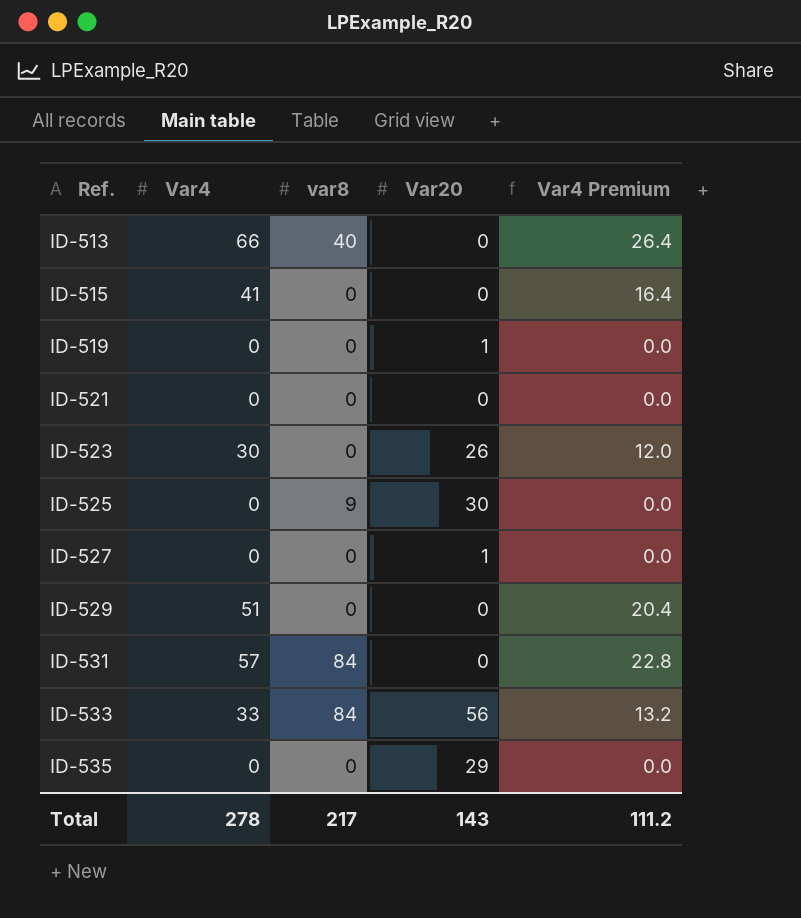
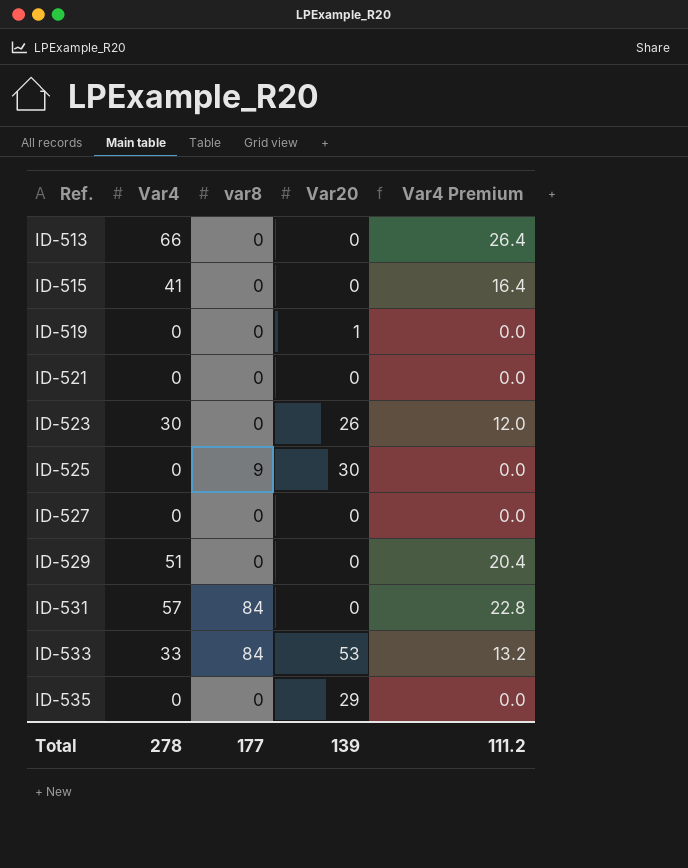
ID-513 | var8: 40 -> 0
ID-527 | Var20: 1 -> 0
ID-533 | Var20: 56 -> 53
Total | var8: 217 -> 177
Total | Var20: 143 -> 139

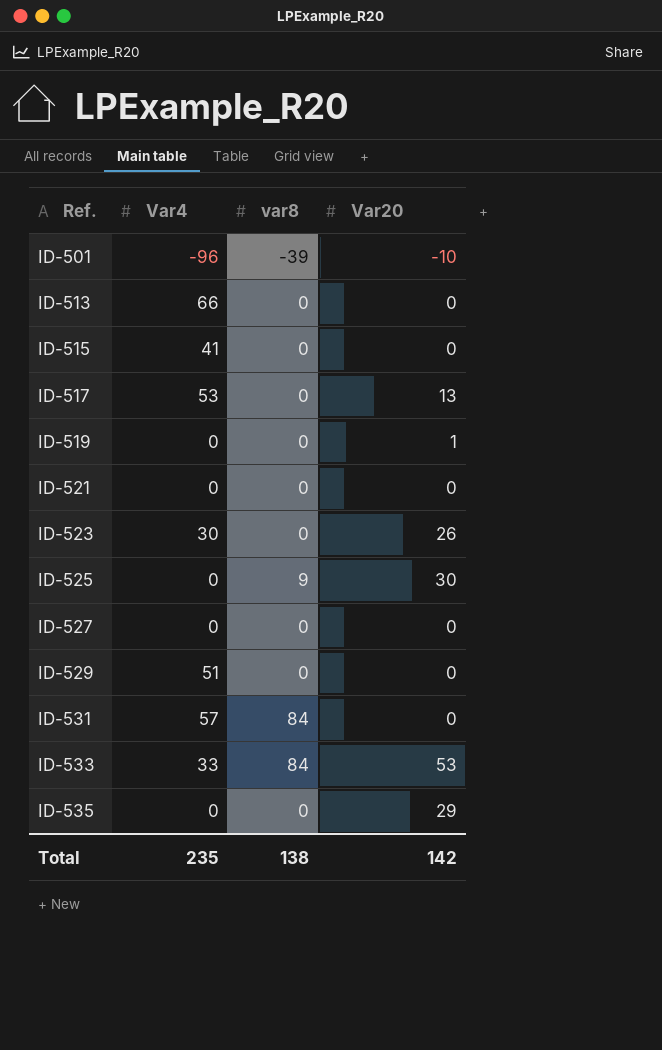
column Var4 Premium | formula: [Var4] * 0.4 -> none
row ID-501: none -> -96 | -39 | -10
row ID-517: none -> 53 | 0 | 13
Total | Var4: 278 -> 235
Total | var8: 177 -> 138
Total | Var20: 139 -> 142

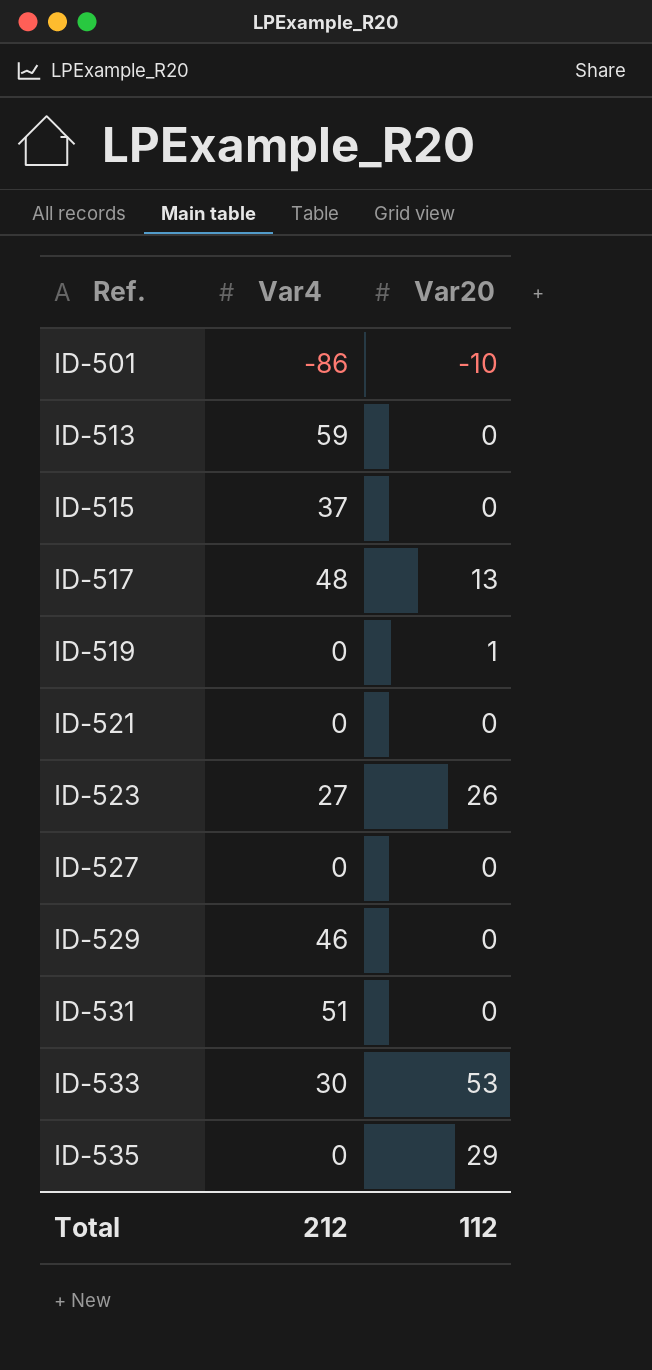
column var8 | position: 3 -> none
row ID-525: 0 | 9 | 30 -> none
ID-501 | Var4: -96 -> -86
ID-513 | Var4: 66 -> 59
ID-515 | Var4: 41 -> 37
ID-517 | Var4: 53 -> 48
ID-523 | Var4: 30 -> 27
ID-529 | Var4: 51 -> 46
ID-531 | Var4: 57 -> 51
ID-533 | Var4: 33 -> 30
Total | Var4: 235 -> 212
Total | Var20: 142 -> 112

